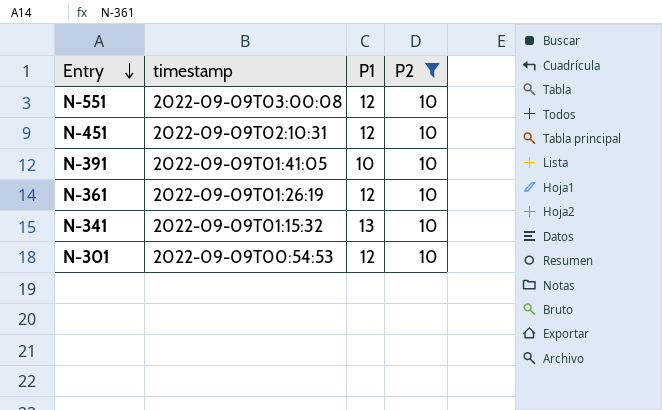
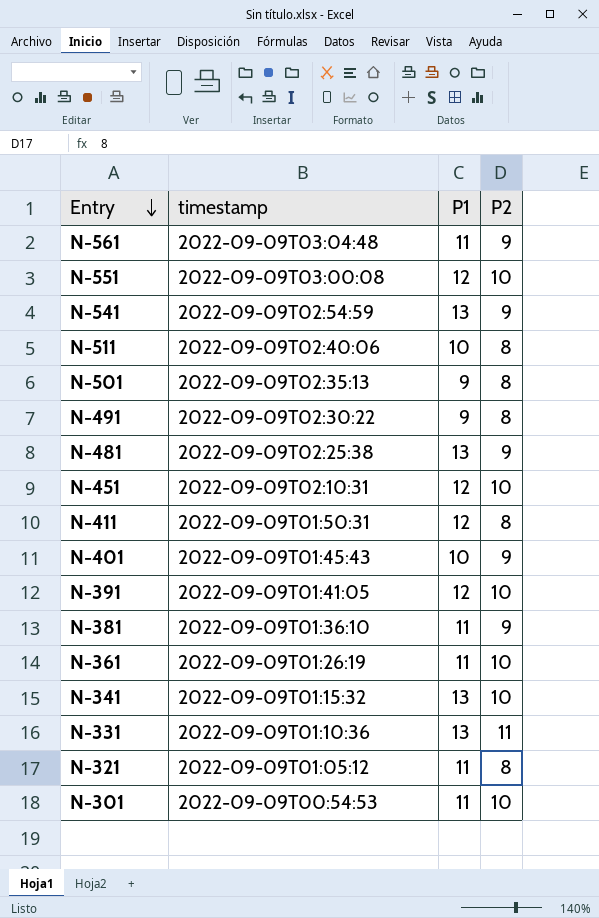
filter: P2 = 10 -> none
N-391 | P1: 10 -> 12
N-361 | P1: 12 -> 11
N-301 | P1: 12 -> 11

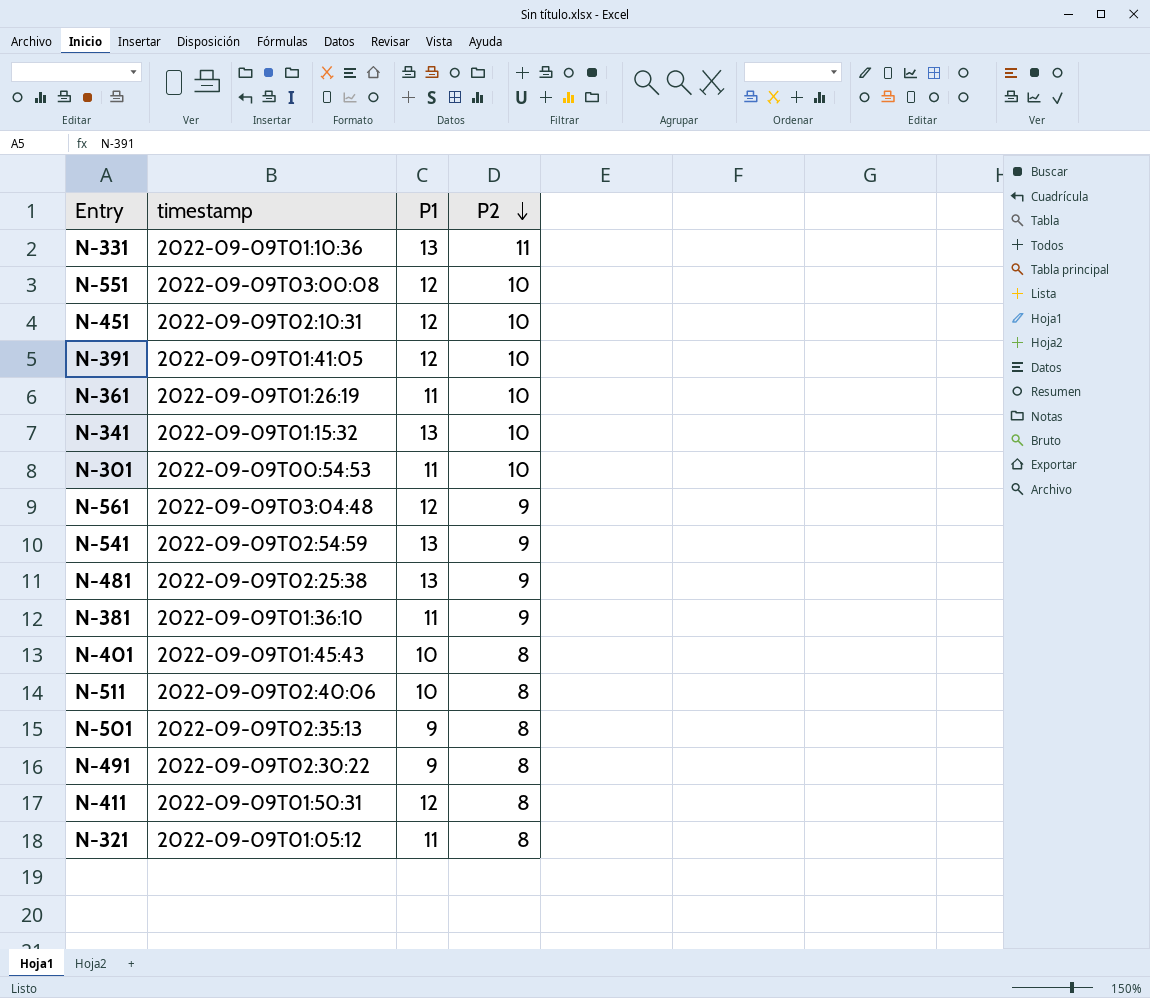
row order: Entry descending -> P2 descending
N-561 | P1: 11 -> 12
N-401 | P2: 9 -> 8

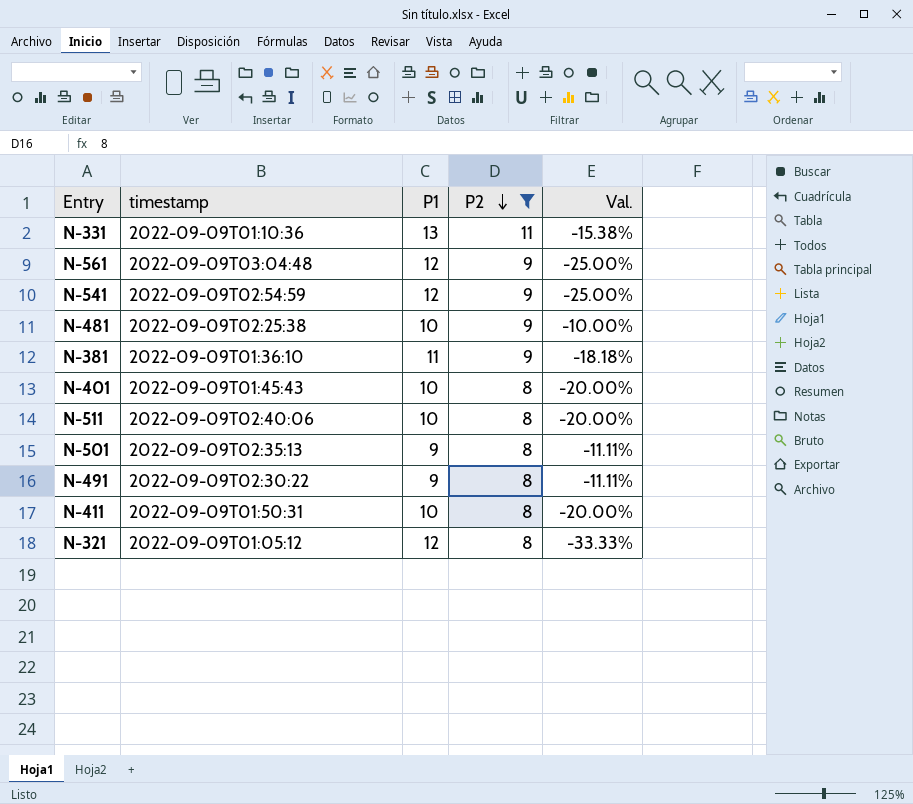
filter: none -> P2 != 10
column Val. | formula: none -> ([P2] - [P1]) / [P1]
N-541 | P1: 13 -> 12
N-481 | P1: 13 -> 10
N-411 | P1: 12 -> 10
N-321 | P1: 11 -> 12

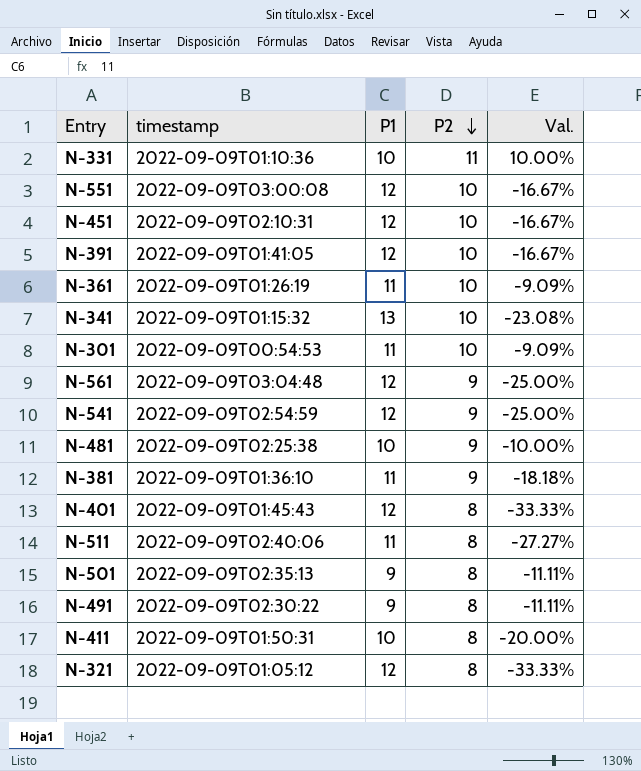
filter: P2 != 10 -> none
N-331 | P1: 13 -> 10
N-331 | Val.: -15.38% -> 10.00%
N-401 | P1: 10 -> 12
N-401 | Val.: -20.00% -> -33.33%
N-511 | P1: 10 -> 11
N-511 | Val.: -20.00% -> -27.27%

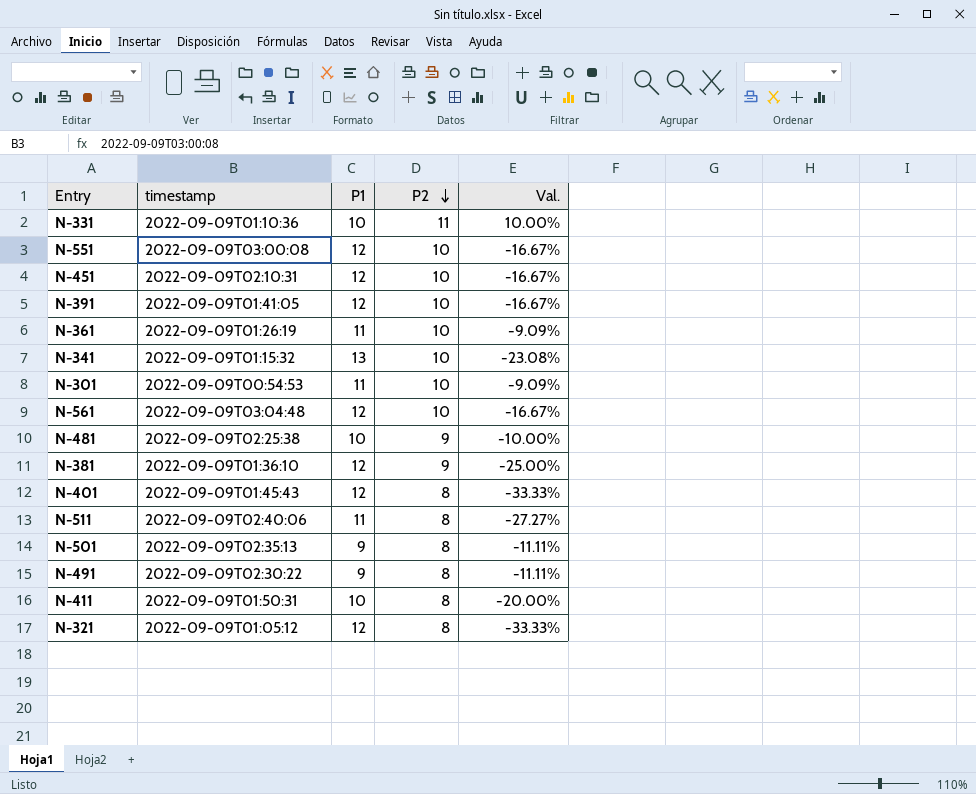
row N-541: 2022-09-09T02:54:59 | 12 | 9 | -25.00% -> none
N-561 | P2: 9 -> 10
N-561 | Val.: -25.00% -> -16.67%
N-381 | P1: 11 -> 12
N-381 | Val.: -18.18% -> -25.00%

